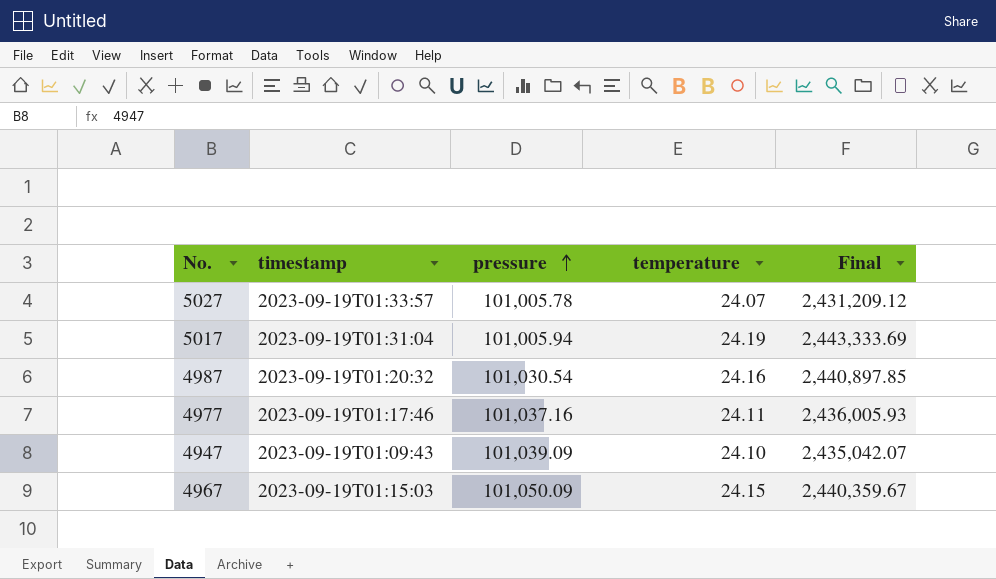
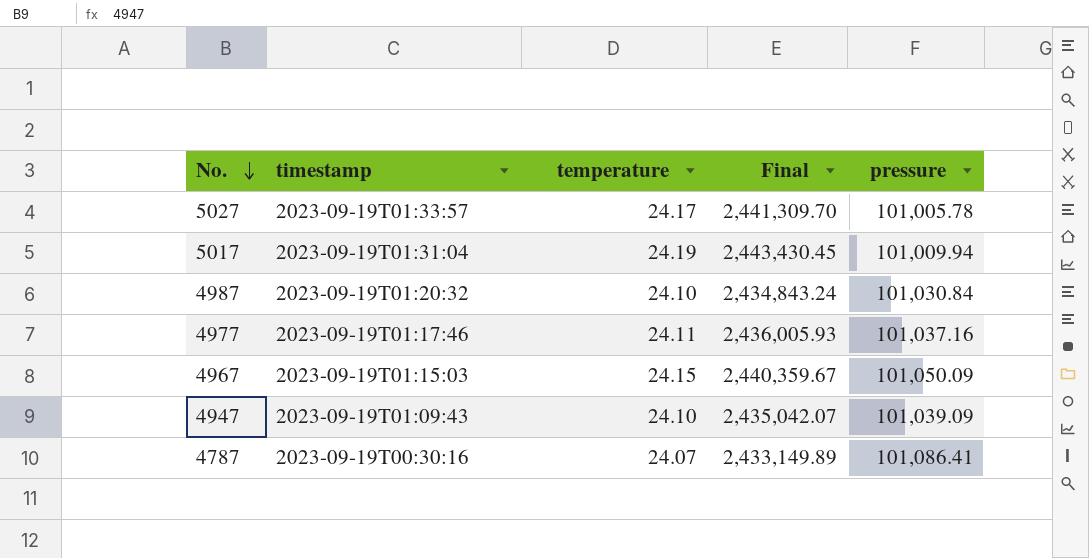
row order: pressure ascending -> No. descending
column pressure | position: 3 -> 5
5027 | temperature: 24.07 -> 24.17
5027 | Final: 2,431,209.12 -> 2,441,309.70
5017 | Final: 2,443,333.69 -> 2,443,430.45
5017 | pressure: 101,005.94 -> 101,009.94
4987 | temperature: 24.16 -> 24.10
4987 | Final: 2,440,897.85 -> 2,434,843.24
4987 | pressure: 101,030.54 -> 101,030.84
row 4787: none -> 2023-09-19T00:30:16 | 24.07 | 2,433,149.89 | 101,086.41

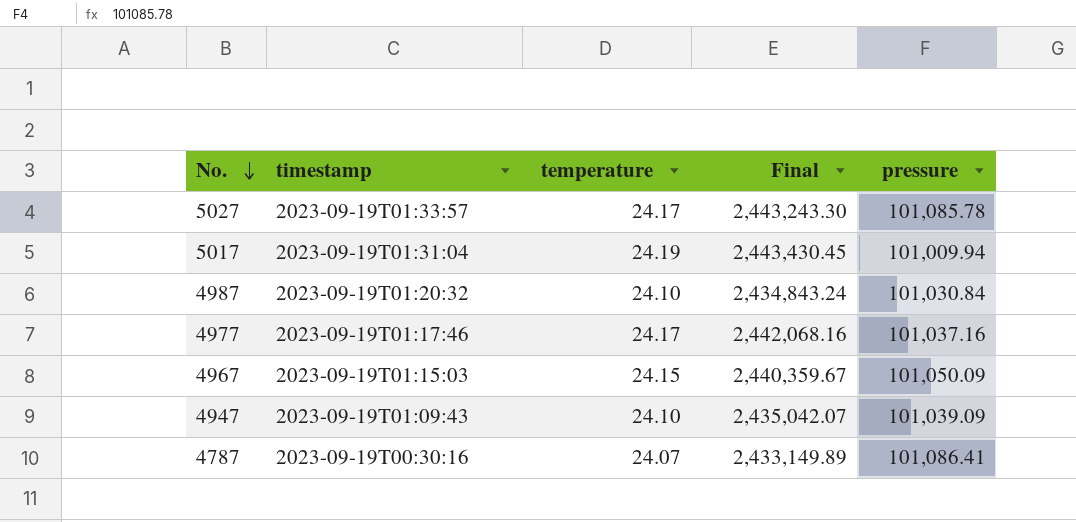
5027 | Final: 2,441,309.70 -> 2,443,243.30
5027 | pressure: 101,005.78 -> 101,085.78
4977 | temperature: 24.11 -> 24.17
4977 | Final: 2,436,005.93 -> 2,442,068.16

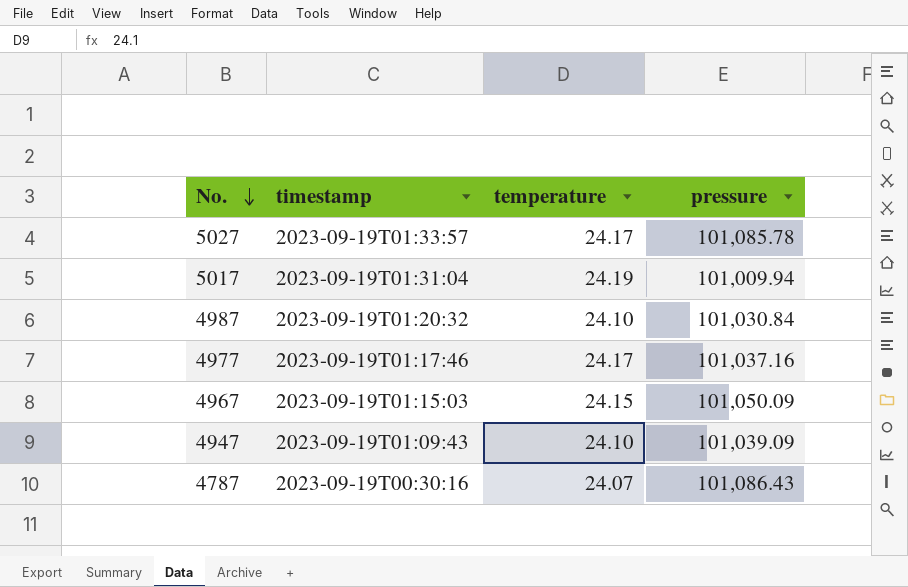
column Final | formula: [temperature] * [pressure] -> none
4787 | pressure: 101,086.41 -> 101,086.43

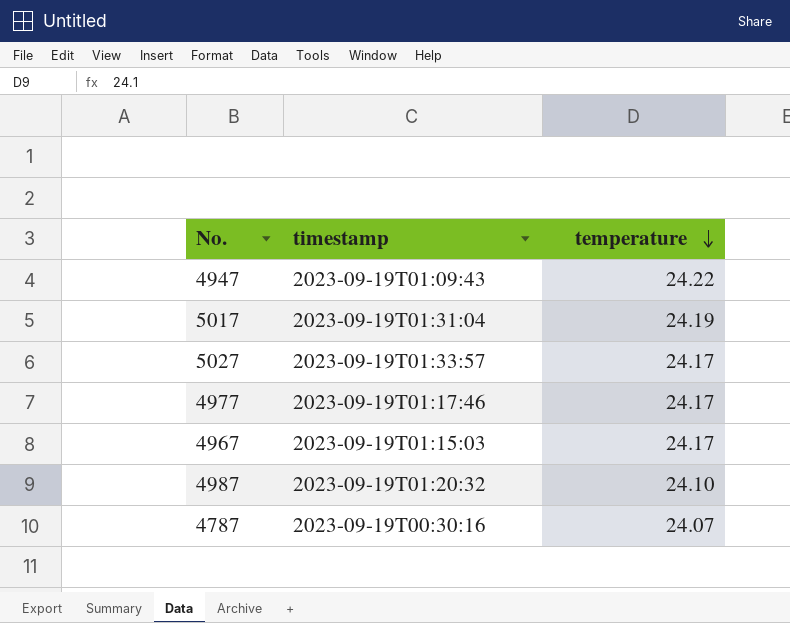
row order: No. descending -> temperature descending
column pressure | position: 4 -> none
4947 | temperature: 24.10 -> 24.22
4967 | temperature: 24.15 -> 24.17

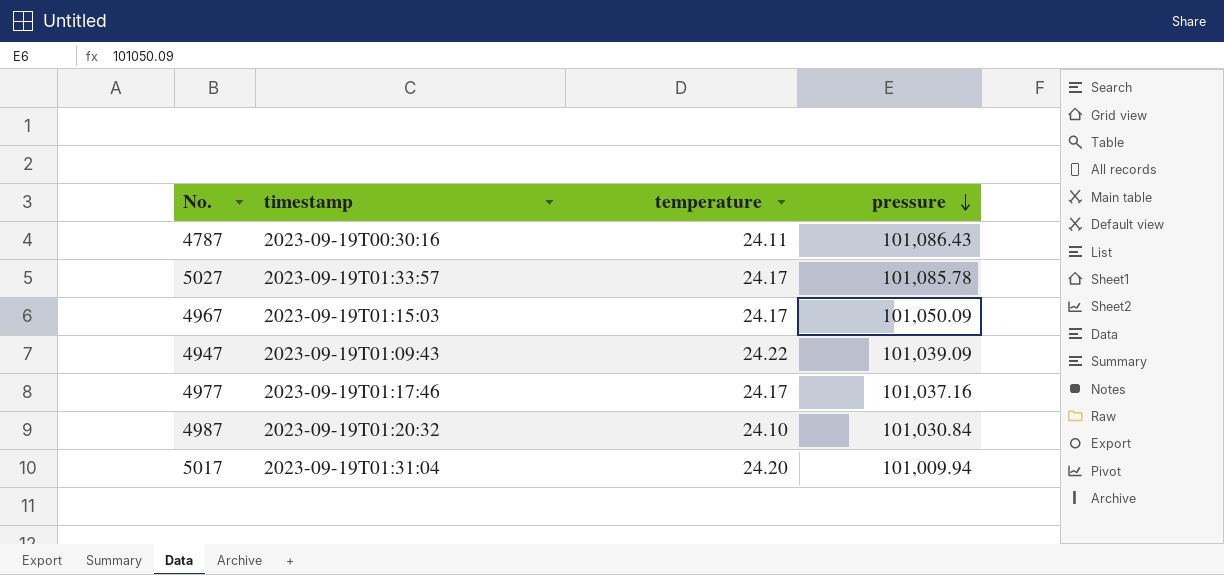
row order: temperature descending -> pressure descending
column pressure | position: none -> 4
4787 | temperature: 24.07 -> 24.11
5017 | temperature: 24.19 -> 24.20

